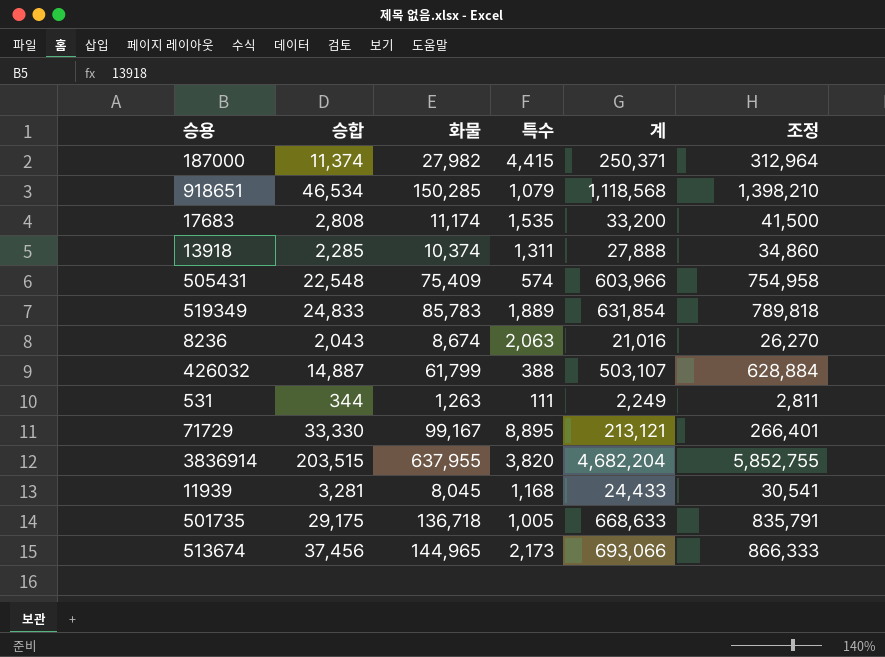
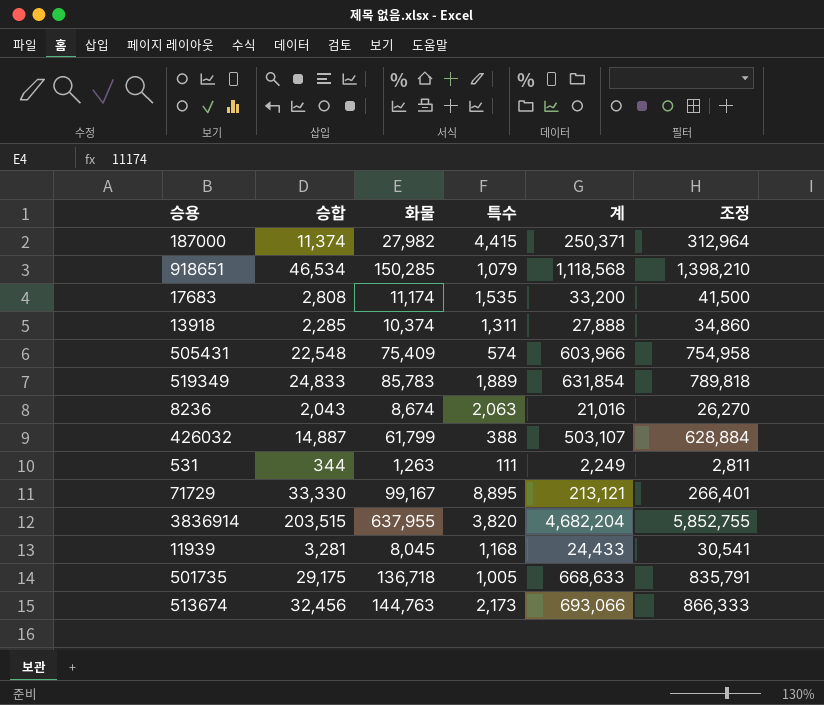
513674 | 승합: 37,456 -> 32,456
513674 | 화물: 144,965 -> 144,763

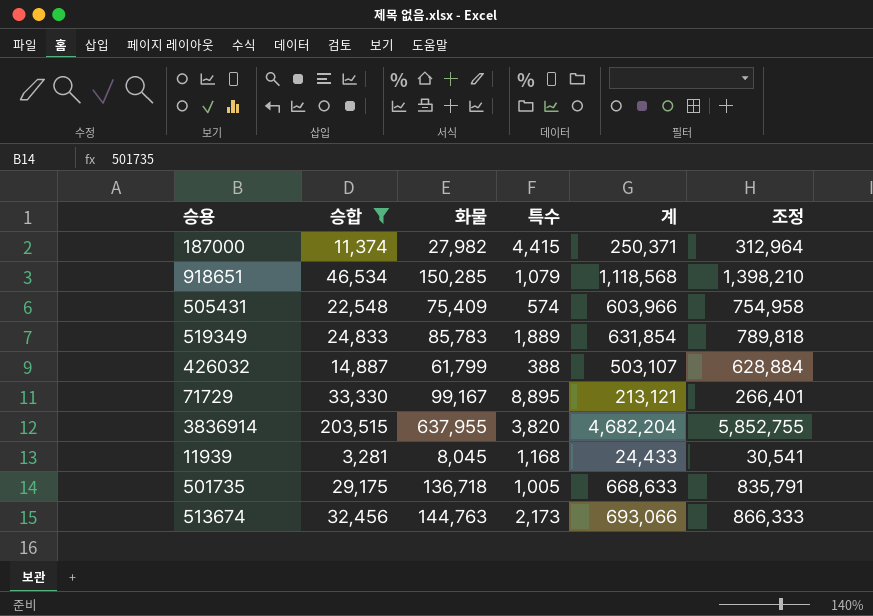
filter: none -> 승합 >= 3,281

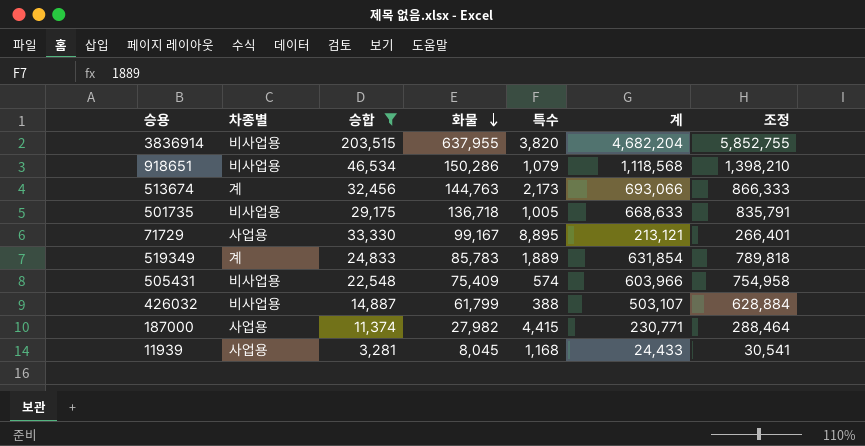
row order: none -> 화물 descending
column 차종별 | position: none -> 2
918651 | 화물: 150,285 -> 150,286
187000 | 계: 250,371 -> 230,771
187000 | 조정: 312,964 -> 288,464

